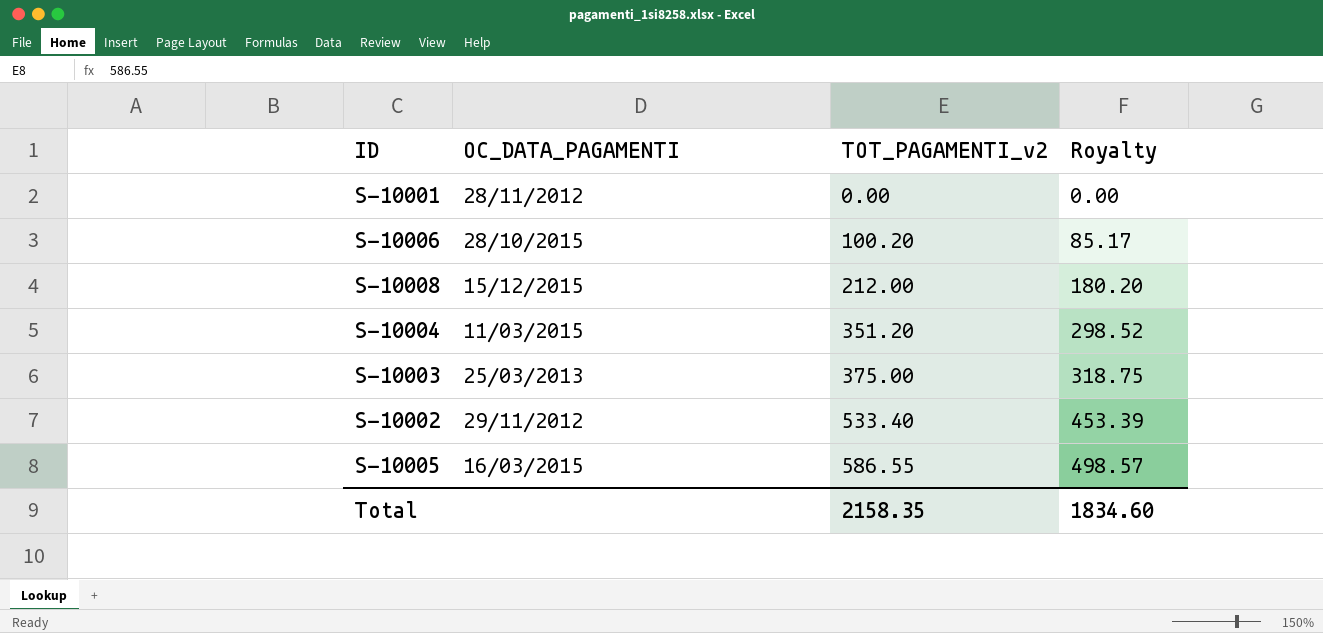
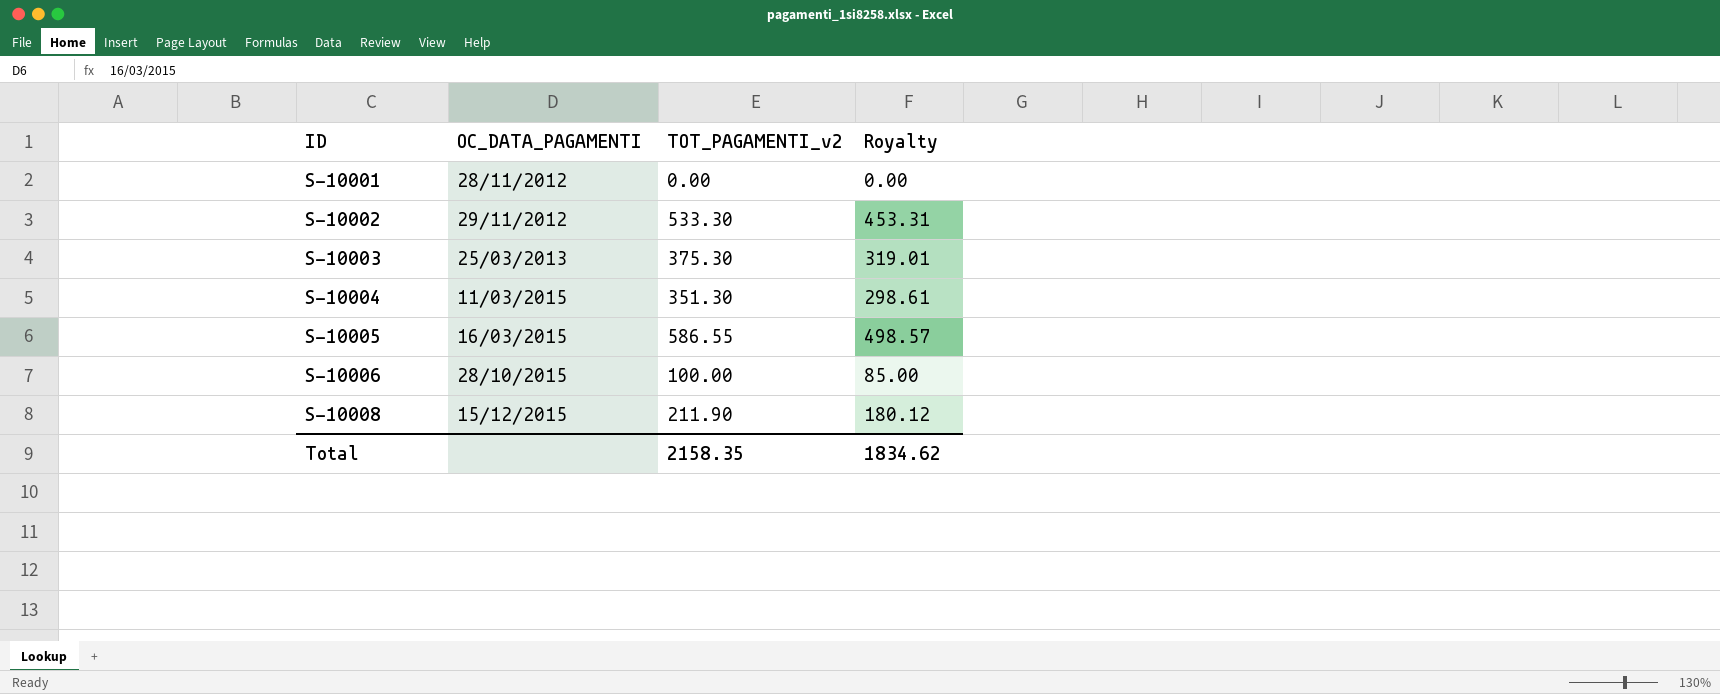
row order: TOT_PAGAMENTI_v2 ascending -> ID ascending
S-10002 | TOT_PAGAMENTI_v2: 533.40 -> 533.30
S-10002 | Royalty: 453.39 -> 453.31
S-10003 | TOT_PAGAMENTI_v2: 375.00 -> 375.30
S-10003 | Royalty: 318.75 -> 319.01
S-10004 | TOT_PAGAMENTI_v2: 351.20 -> 351.30
S-10004 | Royalty: 298.52 -> 298.61
S-10006 | TOT_PAGAMENTI_v2: 100.20 -> 100.00
S-10006 | Royalty: 85.17 -> 85.00
S-10008 | TOT_PAGAMENTI_v2: 212.00 -> 211.90
S-10008 | Royalty: 180.20 -> 180.12
Total | Royalty: 1834.60 -> 1834.62

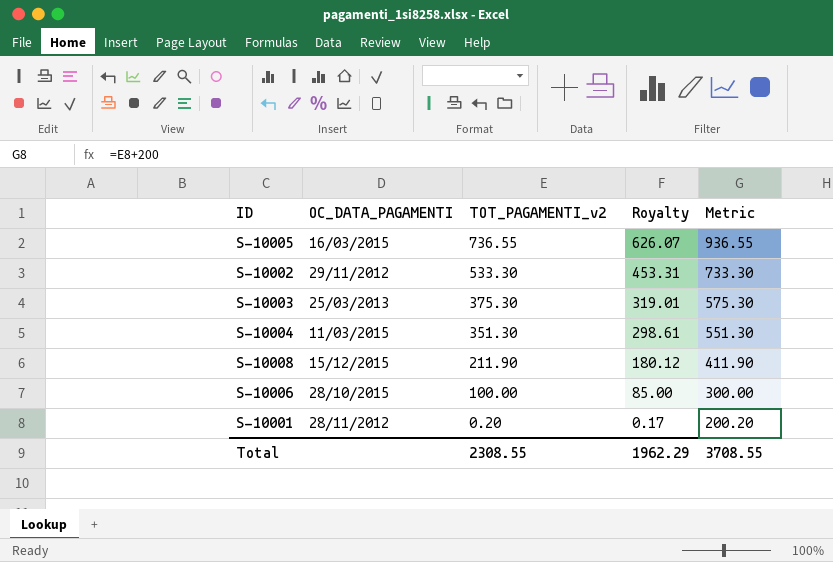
row order: ID ascending -> TOT_PAGAMENTI_v2 descending
column Metric | formula: none -> [TOT_PAGAMENTI_v2] + 200
S-10005 | TOT_PAGAMENTI_v2: 586.55 -> 736.55
S-10005 | Royalty: 498.57 -> 626.07
S-10001 | TOT_PAGAMENTI_v2: 0.00 -> 0.20
S-10001 | Royalty: 0.00 -> 0.17
Total | TOT_PAGAMENTI_v2: 2158.35 -> 2308.55
Total | Royalty: 1834.62 -> 1962.29

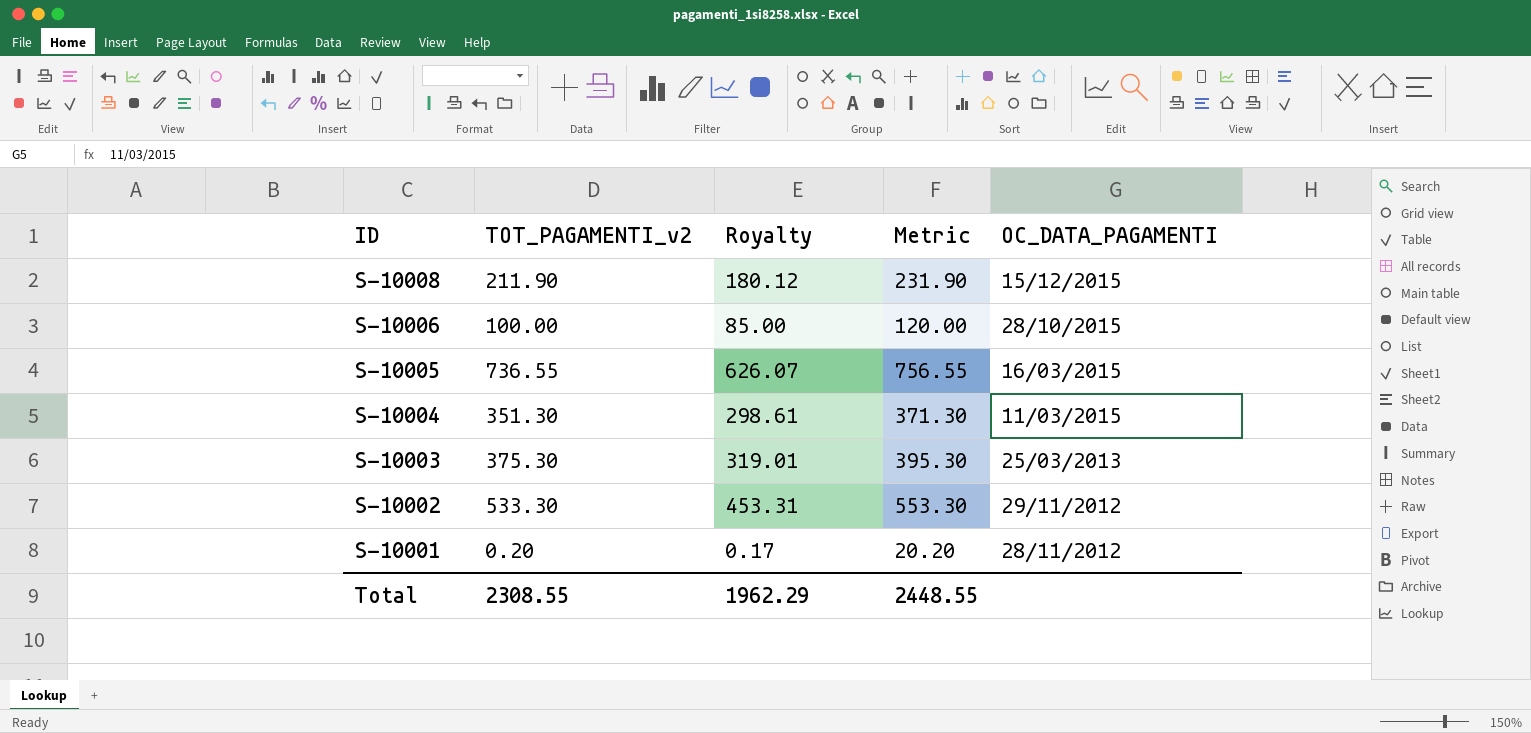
row order: TOT_PAGAMENTI_v2 descending -> ID descending
column Metric | formula: [TOT_PAGAMENTI_v2] + 200 -> [TOT_PAGAMENTI_v2] + 20
column OC_DATA_PAGAMENTI | position: 2 -> 5
Total | Metric: 3708.55 -> 2448.55

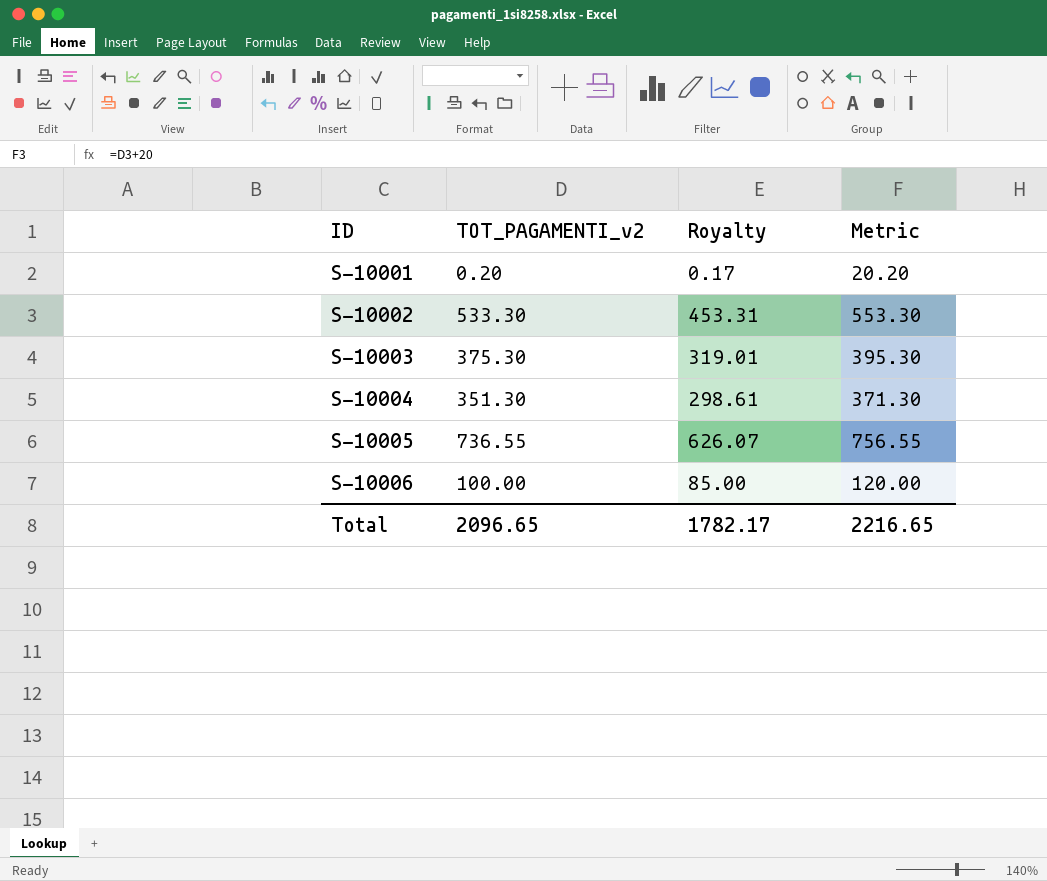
row order: ID descending -> ID ascending
column OC_DATA_PAGAMENTI | position: 5 -> none
row S-10008: 211.90 | 180.12 | 231.90 | 15/12/2015 -> none
Total | TOT_PAGAMENTI_v2: 2308.55 -> 2096.65
Total | Royalty: 1962.29 -> 1782.17
Total | Metric: 2448.55 -> 2216.65

